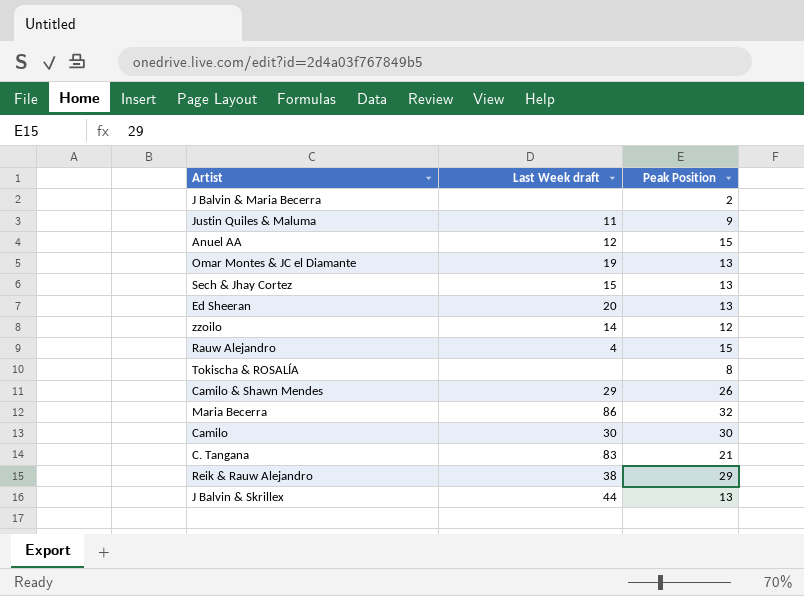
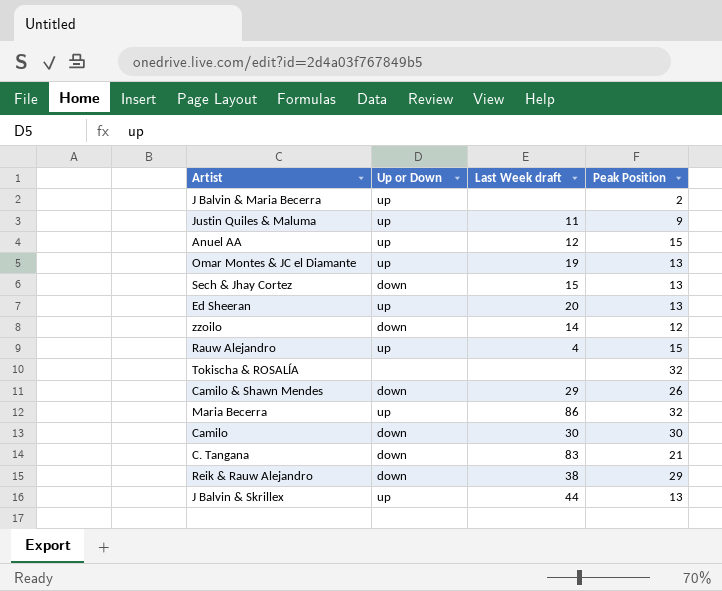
column Up or Down | position: none -> 2
Tokischa & ROSALÍA | Peak Position: 8 -> 32

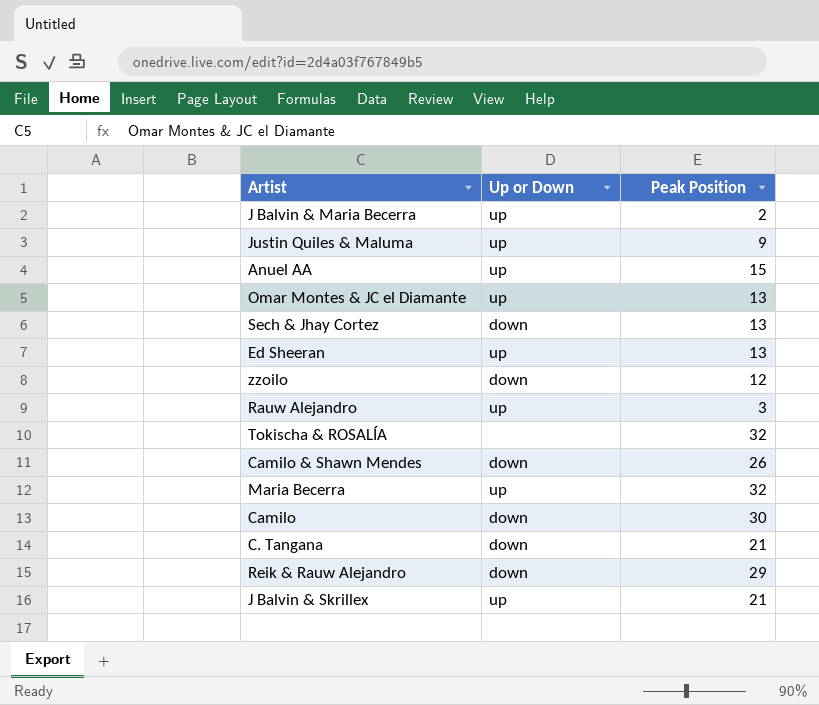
column Last Week draft | position: 3 -> none
Rauw Alejandro | Peak Position: 15 -> 3
J Balvin & Skrillex | Peak Position: 13 -> 21

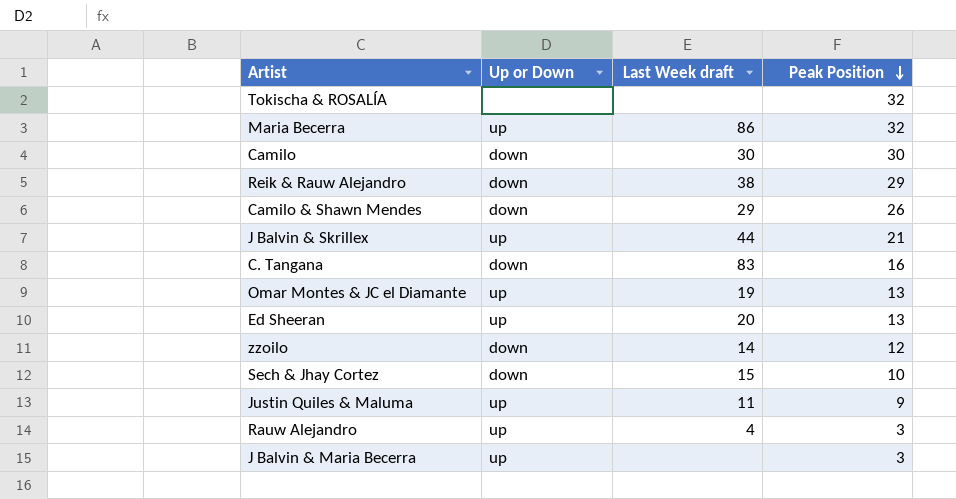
row order: none -> Peak Position descending
column Last Week draft | position: none -> 3
row Anuel AA: up | 15 -> none
C. Tangana | Peak Position: 21 -> 16
Sech & Jhay Cortez | Peak Position: 13 -> 10
J Balvin & Maria Becerra | Peak Position: 2 -> 3

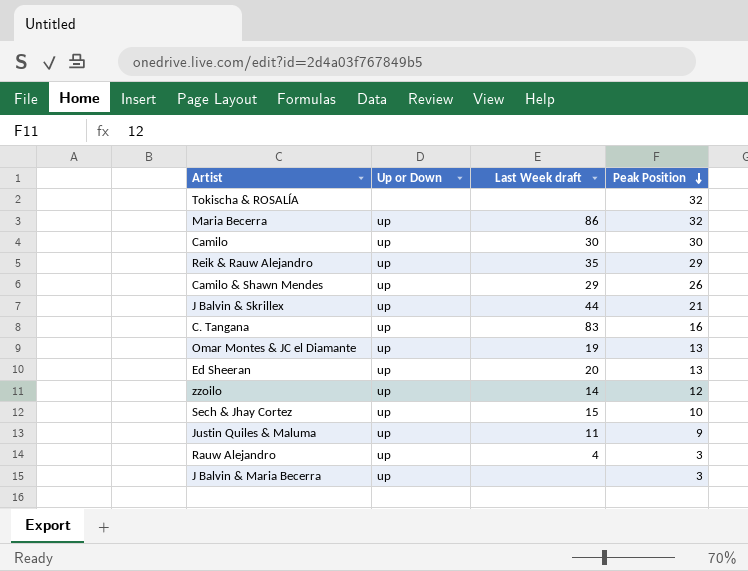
Camilo | Up or Down: down -> up
Reik & Rauw Alejandro | Up or Down: down -> up
Reik & Rauw Alejandro | Last Week draft: 38 -> 35
Camilo & Shawn Mendes | Up or Down: down -> up
C. Tangana | Up or Down: down -> up
zzoilo | Up or Down: down -> up
Sech & Jhay Cortez | Up or Down: down -> up

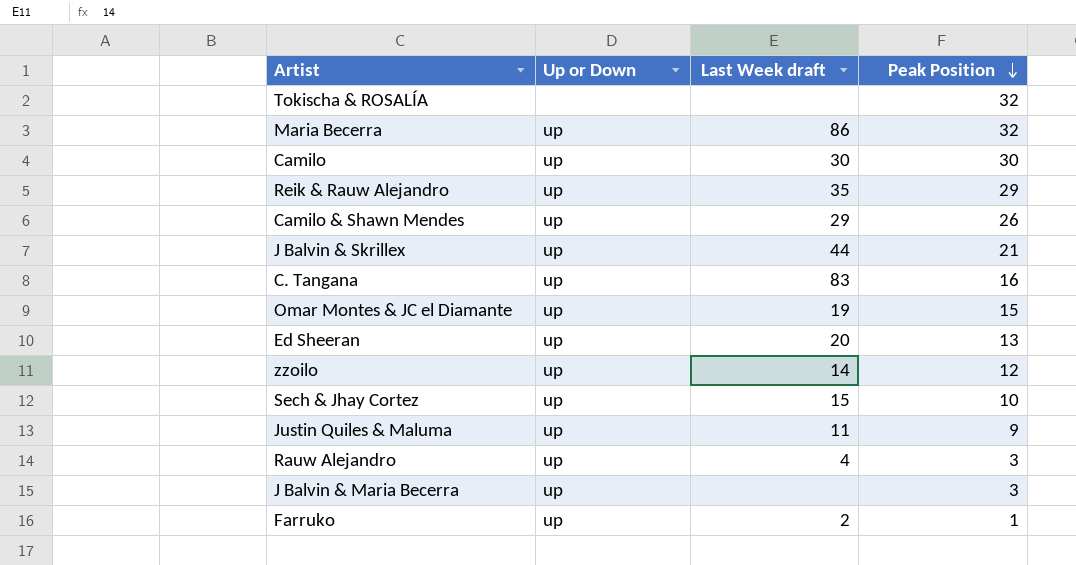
Omar Montes & JC el Diamante | Peak Position: 13 -> 15
row Farruko: none -> up | 2 | 1

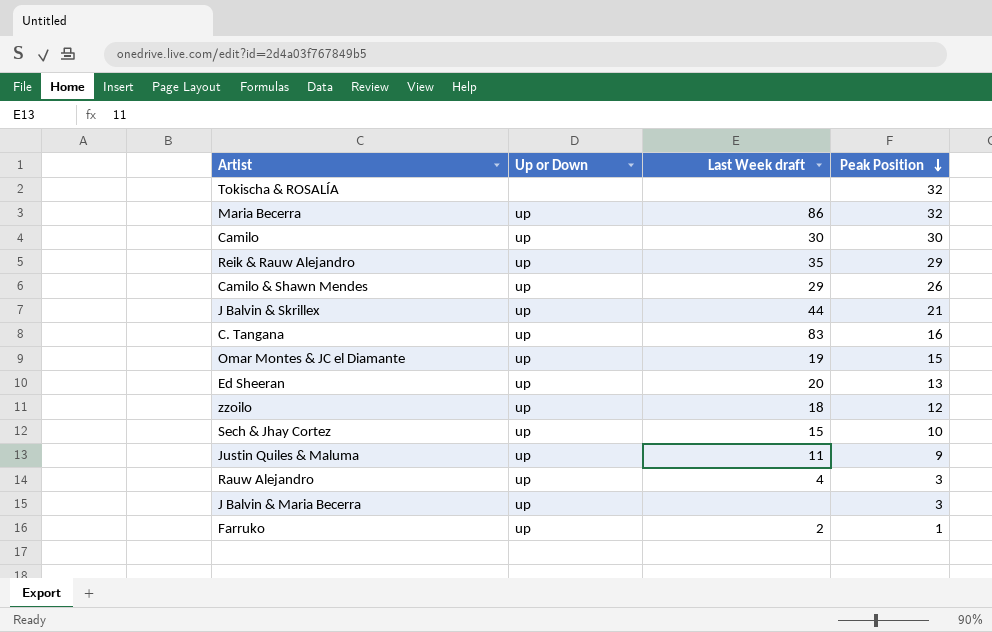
zzoilo | Last Week draft: 14 -> 18

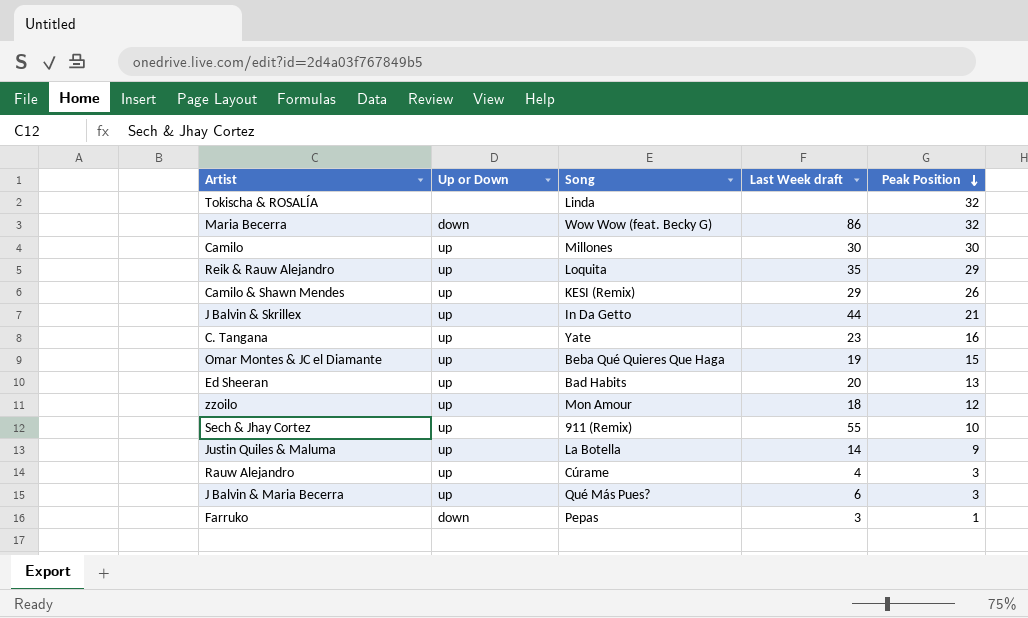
column Song | position: none -> 3
Maria Becerra | Up or Down: up -> down
C. Tangana | Last Week draft: 83 -> 23
Sech & Jhay Cortez | Last Week draft: 15 -> 55
Justin Quiles & Maluma | Last Week draft: 11 -> 14
J Balvin & Maria Becerra | Last Week draft: none -> 6
Farruko | Up or Down: up -> down
Farruko | Last Week draft: 2 -> 3

